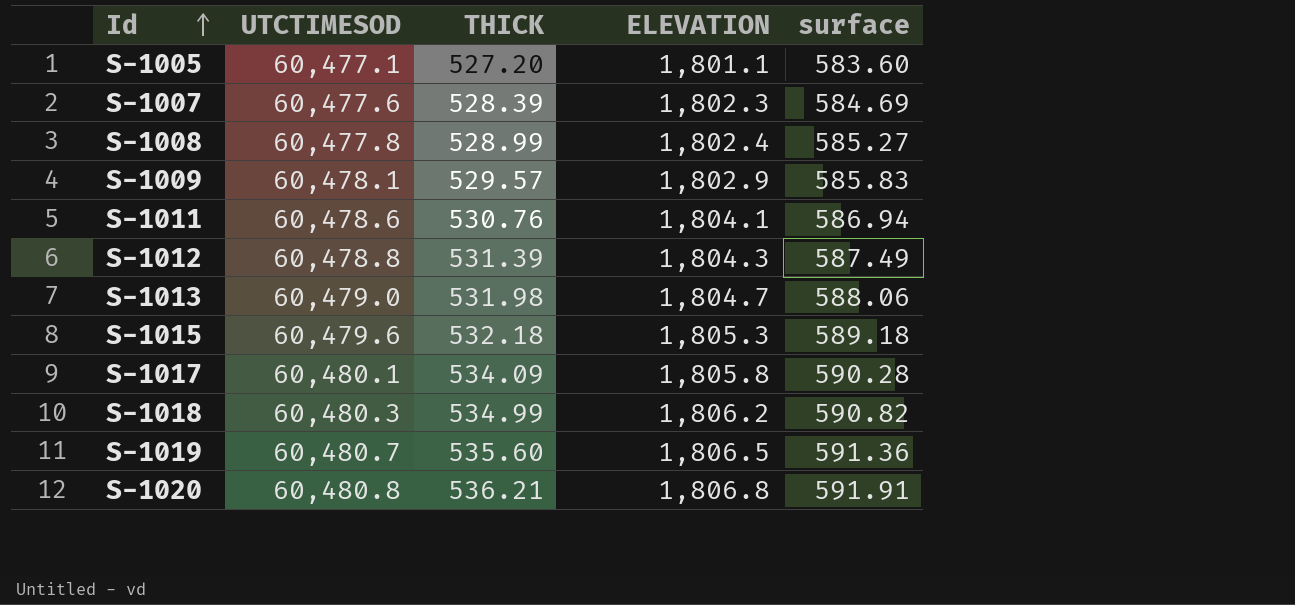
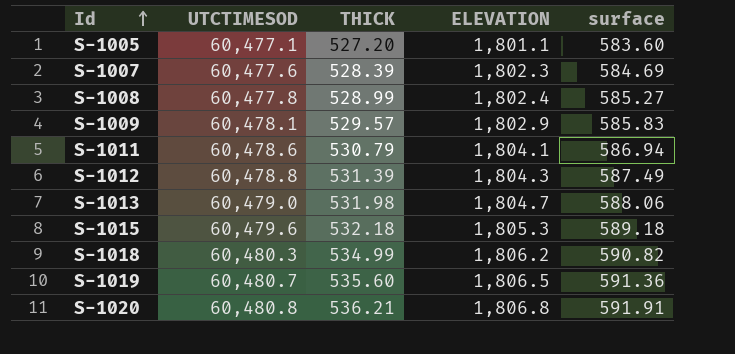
row S-1017: 60,480.1 | 534.09 | 1,805.8 | 590.28 -> none
S-1011 | THICK: 530.76 -> 530.79

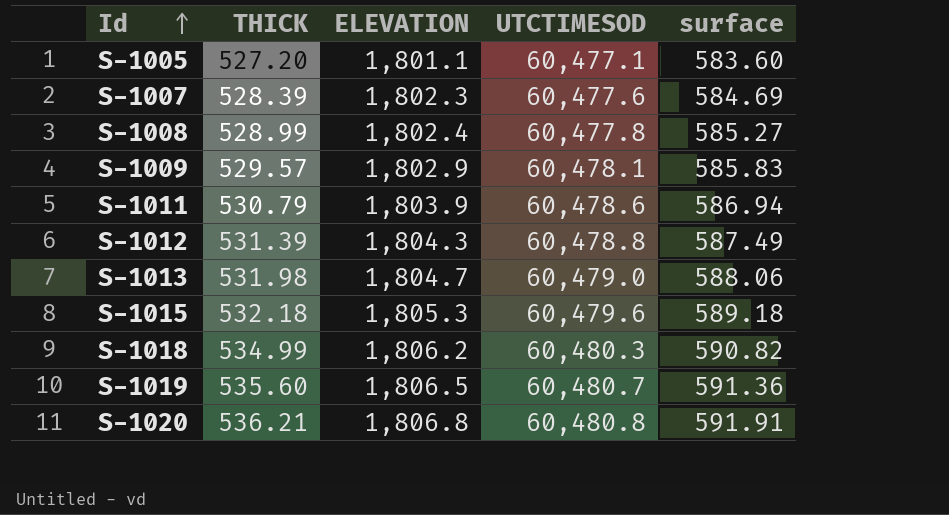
column UTCTIMESOD | position: 2 -> 4
S-1011 | ELEVATION: 1,804.1 -> 1,803.9

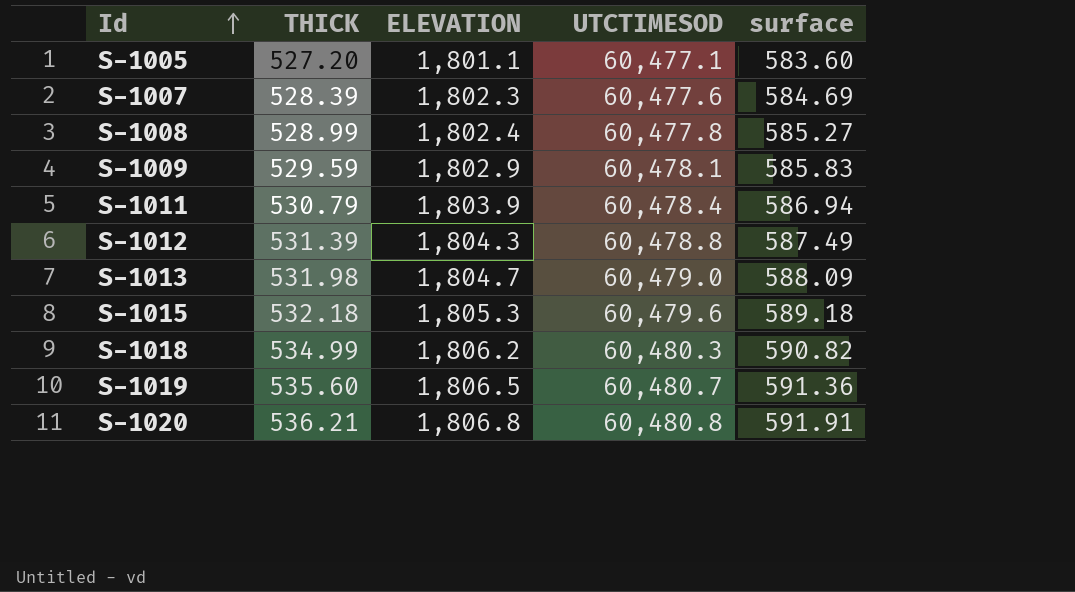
S-1009 | THICK: 529.57 -> 529.59
S-1011 | UTCTIMESOD: 60,478.6 -> 60,478.4
S-1013 | surface: 588.06 -> 588.09

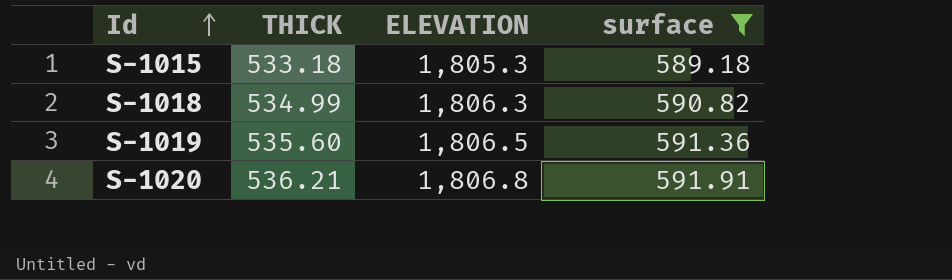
filter: none -> surface >= 589.18
column UTCTIMESOD | position: 4 -> none
S-1015 | THICK: 532.18 -> 533.18
S-1018 | ELEVATION: 1,806.2 -> 1,806.3

